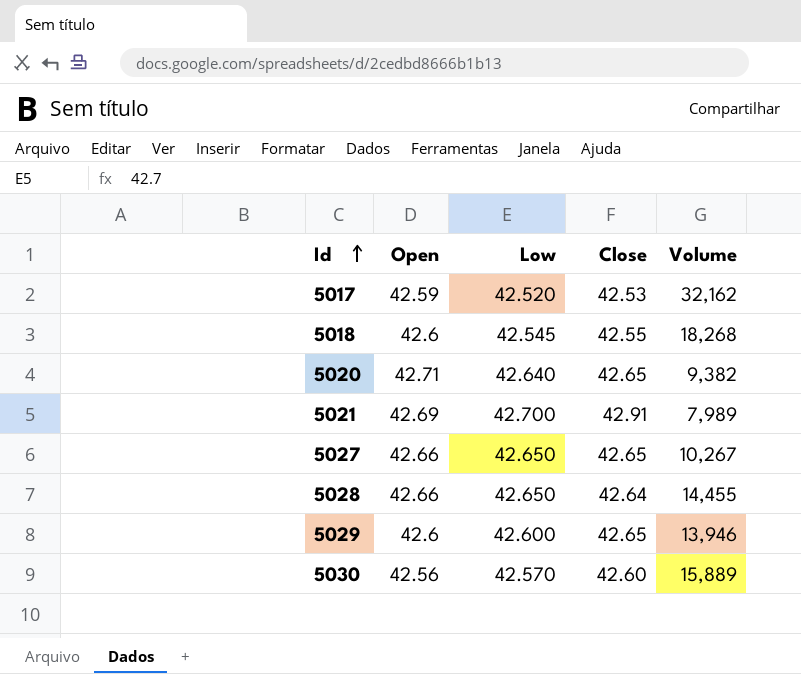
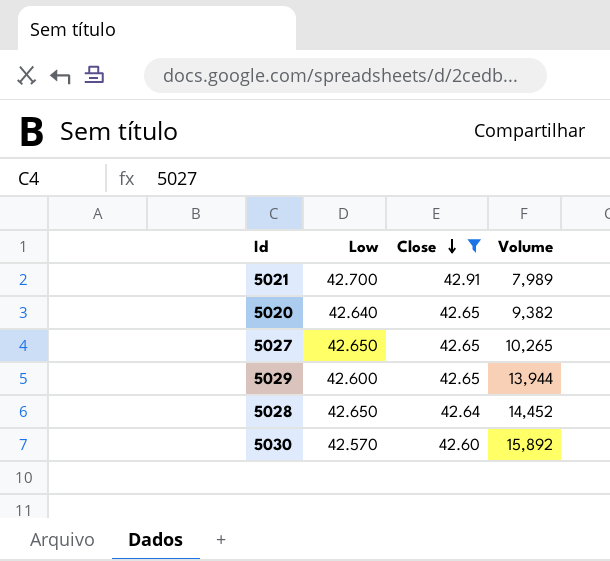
filter: none -> Close >= 42.60
row order: Id ascending -> Close descending
column Open | position: 2 -> none
5027 | Volume: 10,267 -> 10,265
5029 | Volume: 13,946 -> 13,944
5028 | Volume: 14,455 -> 14,452
5030 | Volume: 15,889 -> 15,892

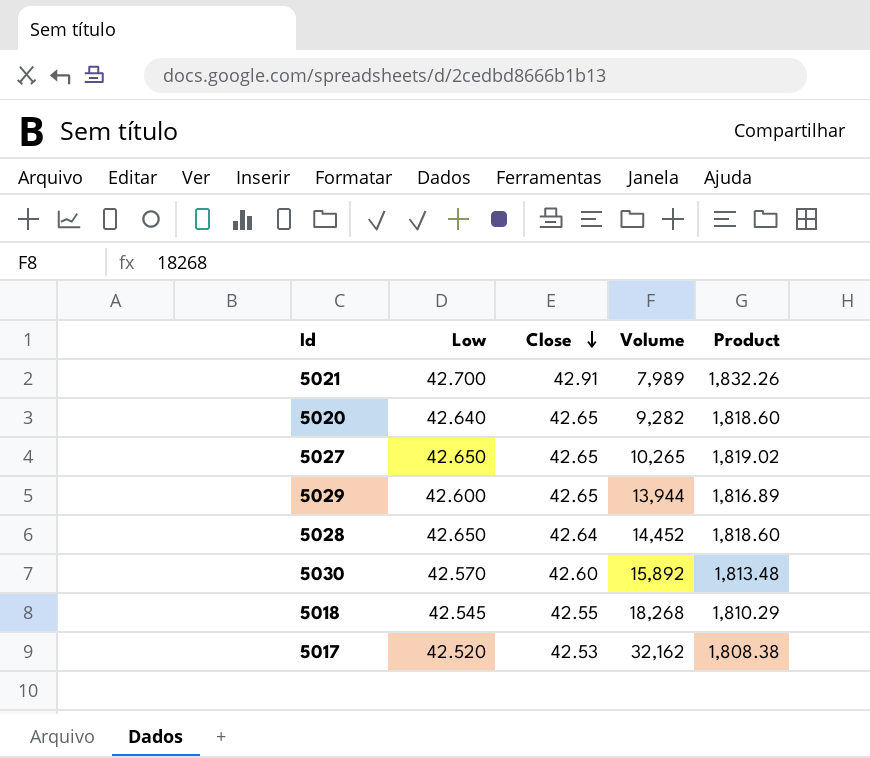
filter: Close >= 42.60 -> none
column Product | formula: none -> [Low] * [Close]
5020 | Volume: 9,382 -> 9,282

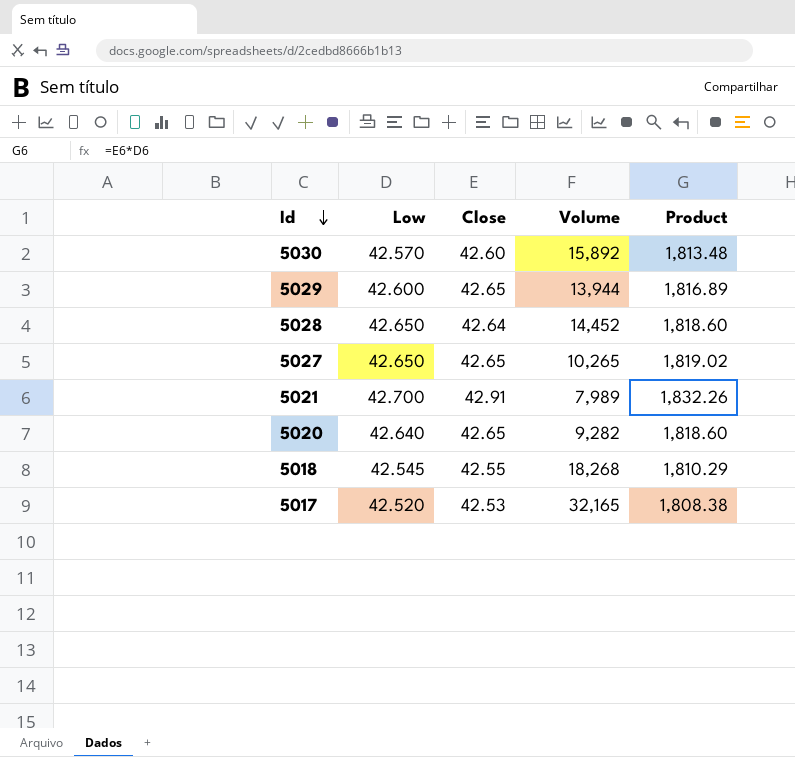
row order: Close descending -> Id descending
5017 | Volume: 32,162 -> 32,165

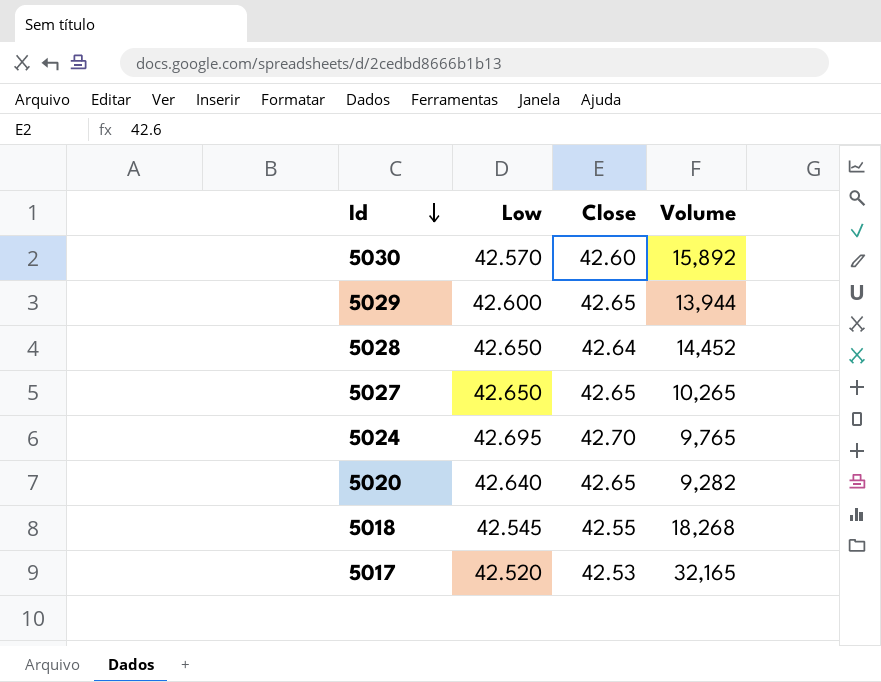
column Product | formula: [Low] * [Close] -> none
row 5021: 42.700 | 42.91 | 7,989 | 1,832.26 -> none
row 5024: none -> 42.695 | 42.70 | 9,765

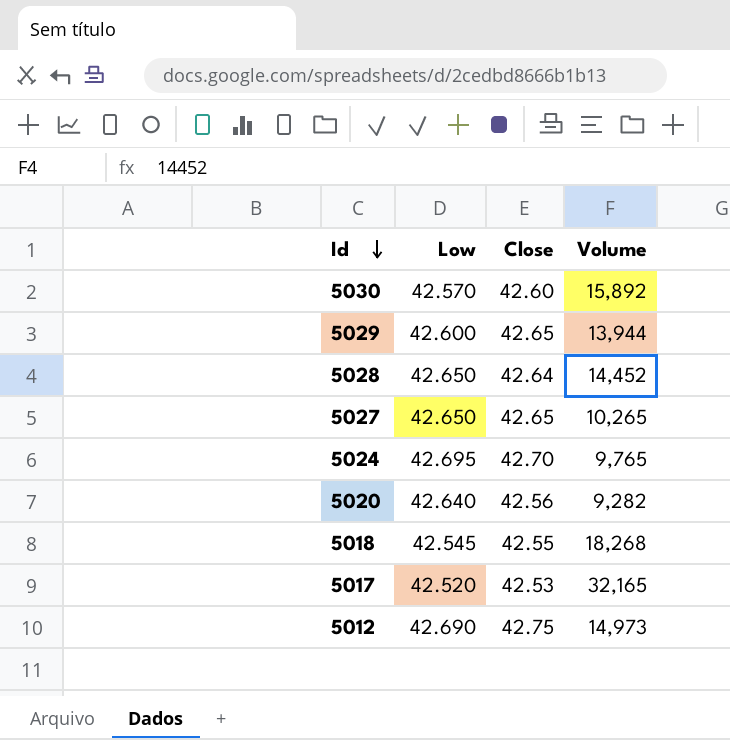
5020 | Close: 42.65 -> 42.56
row 5012: none -> 42.690 | 42.75 | 14,973

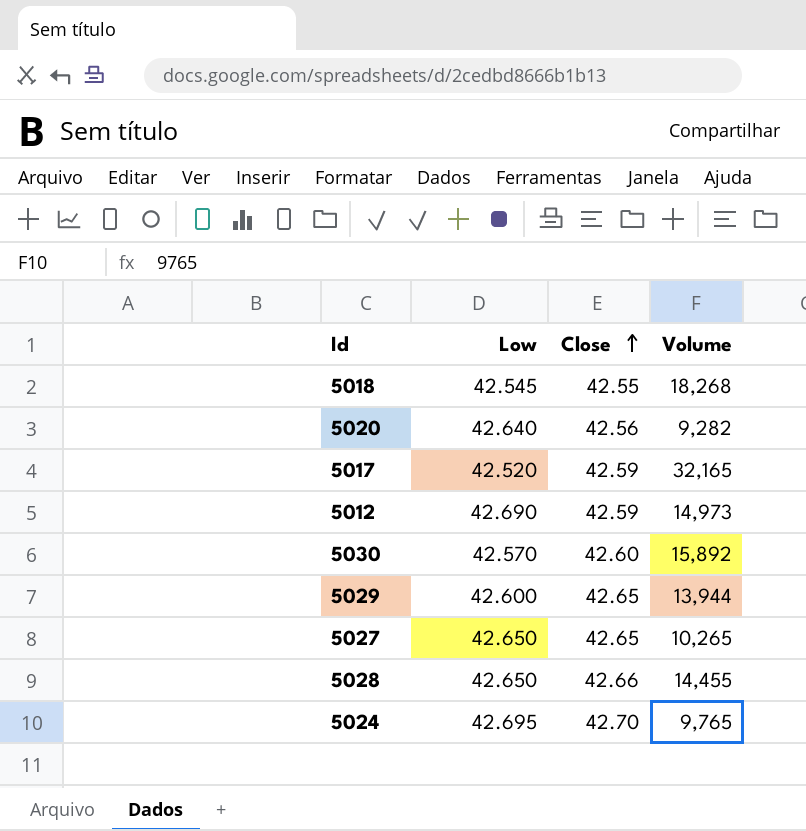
row order: Id descending -> Close ascending
5017 | Close: 42.53 -> 42.59
5012 | Close: 42.75 -> 42.59
5028 | Close: 42.64 -> 42.66
5028 | Volume: 14,452 -> 14,455

